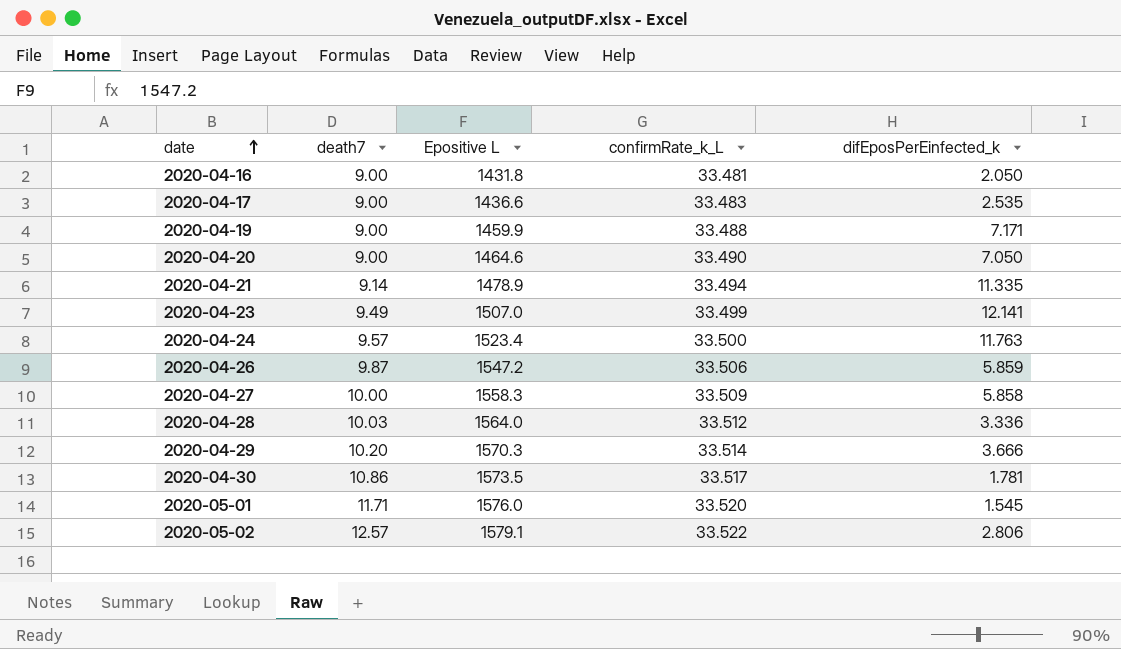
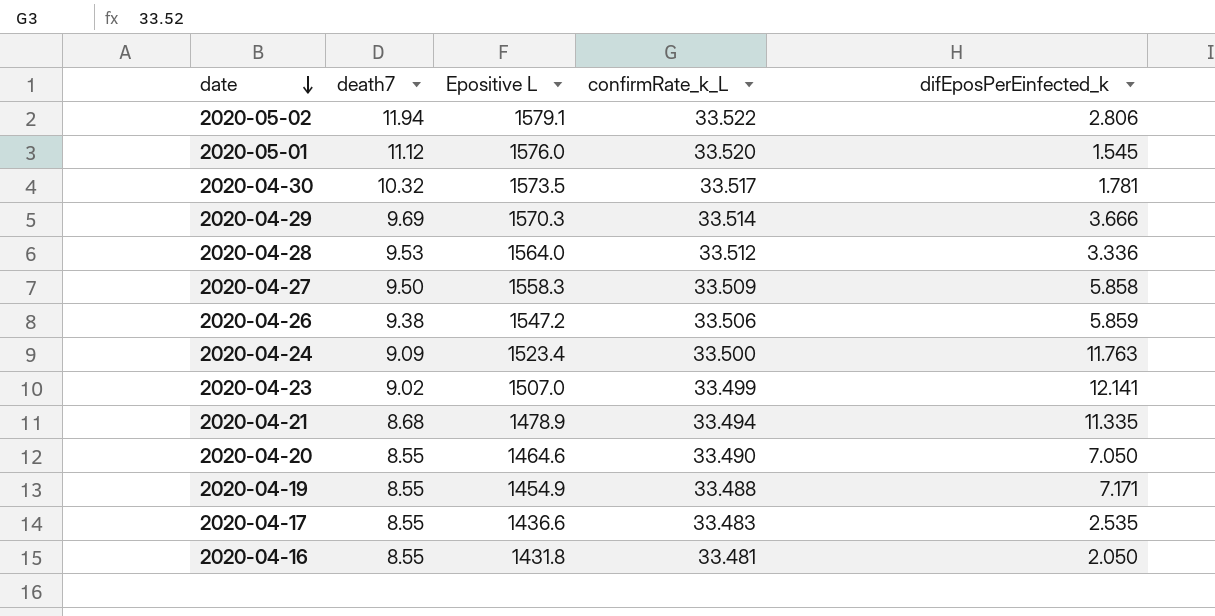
row order: date ascending -> date descending
2020-05-02 | death7: 12.57 -> 11.94
2020-05-01 | death7: 11.71 -> 11.12
2020-04-30 | death7: 10.86 -> 10.32
2020-04-29 | death7: 10.20 -> 9.69
2020-04-28 | death7: 10.03 -> 9.53
2020-04-27 | death7: 10.00 -> 9.50
2020-04-26 | death7: 9.87 -> 9.38
2020-04-24 | death7: 9.57 -> 9.09
2020-04-23 | death7: 9.49 -> 9.02
2020-04-21 | death7: 9.14 -> 8.68
2020-04-20 | death7: 9.00 -> 8.55
2020-04-19 | death7: 9.00 -> 8.55
2020-04-19 | Epositive L: 1459.9 -> 1454.9
2020-04-17 | death7: 9.00 -> 8.55
2020-04-16 | death7: 9.00 -> 8.55

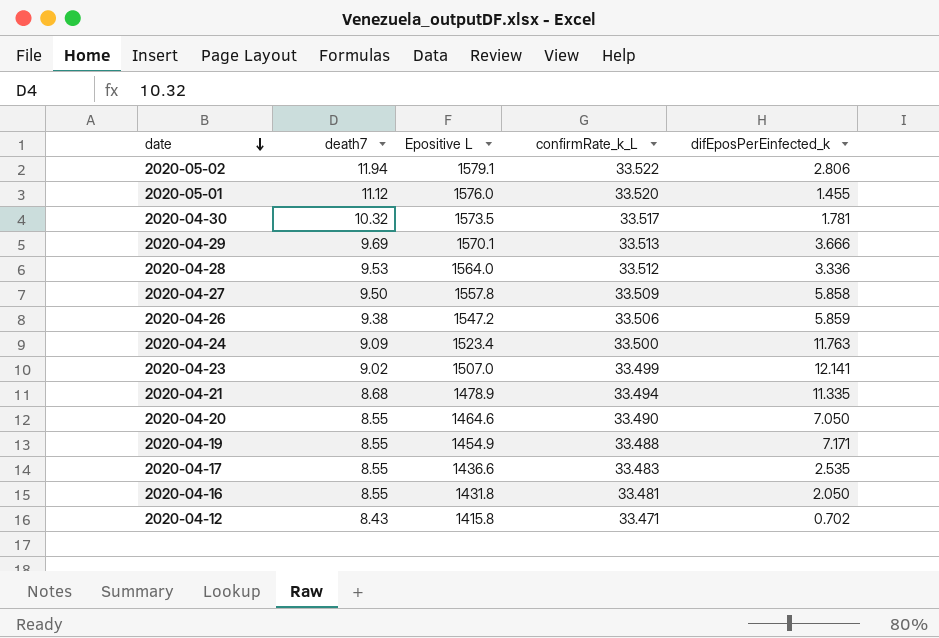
2020-05-01 | difEposPerEinfected_k: 1.545 -> 1.455
2020-04-29 | Epositive L: 1570.3 -> 1570.1
2020-04-29 | confirmRate_k_L: 33.514 -> 33.513
2020-04-27 | Epositive L: 1558.3 -> 1557.8
row 2020-04-12: none -> 8.43 | 1415.8 | 33.471 | 0.702

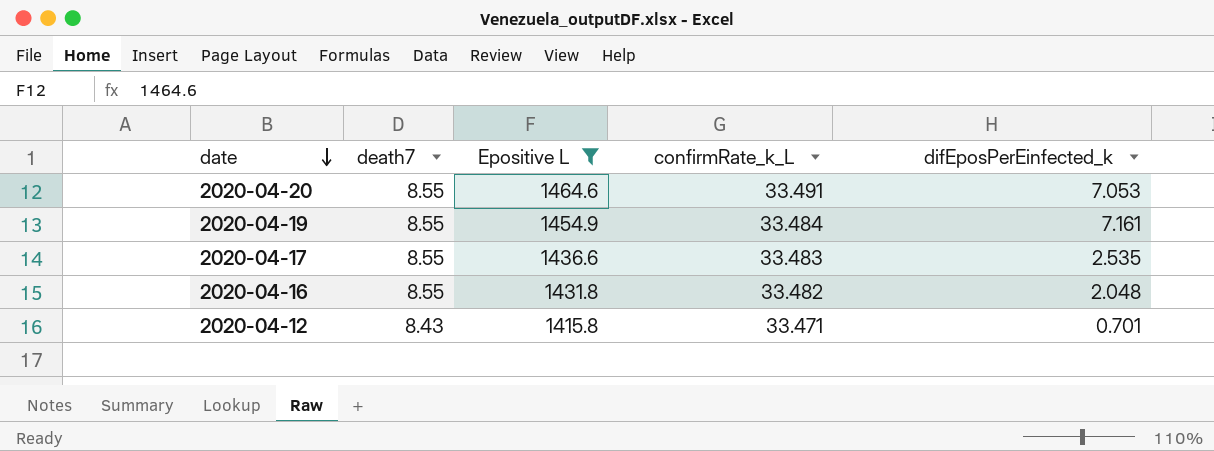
filter: none -> Epositive L <= 1464.6
2020-04-20 | confirmRate_k_L: 33.490 -> 33.491
2020-04-20 | difEposPerEinfected_k: 7.050 -> 7.053
2020-04-19 | confirmRate_k_L: 33.488 -> 33.484
2020-04-19 | difEposPerEinfected_k: 7.171 -> 7.161
2020-04-16 | confirmRate_k_L: 33.481 -> 33.482
2020-04-16 | difEposPerEinfected_k: 2.050 -> 2.048
2020-04-12 | difEposPerEinfected_k: 0.702 -> 0.701

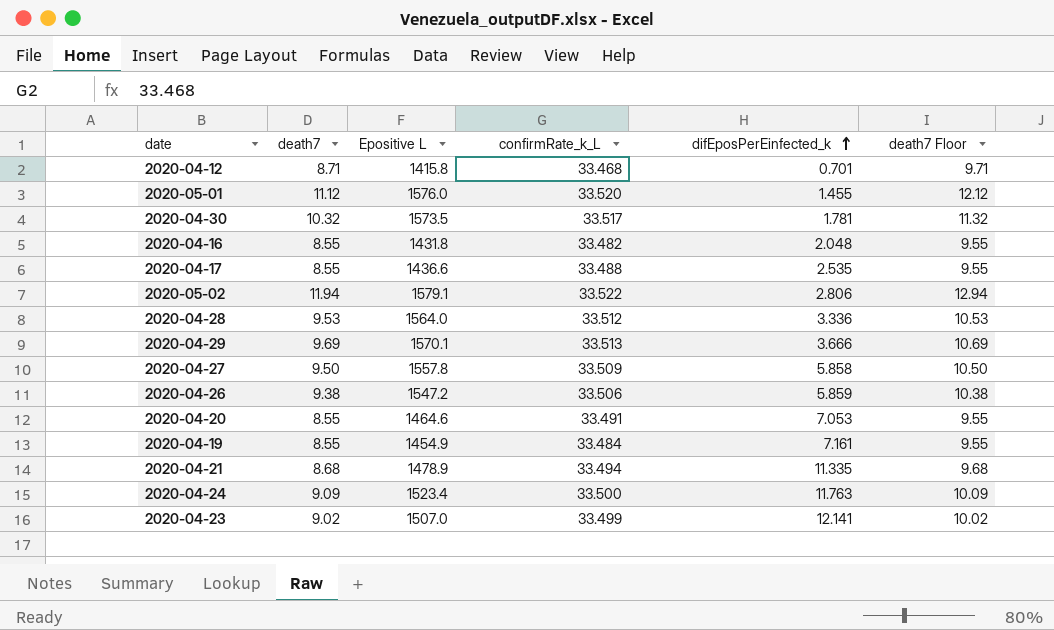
filter: Epositive L <= 1464.6 -> none
row order: date descending -> difEposPerEinfected_k ascending
column death7 Floor | formula: none -> [death7] + 1
2020-04-12 | death7: 8.43 -> 8.71
2020-04-12 | confirmRate_k_L: 33.471 -> 33.468
2020-04-17 | confirmRate_k_L: 33.483 -> 33.488

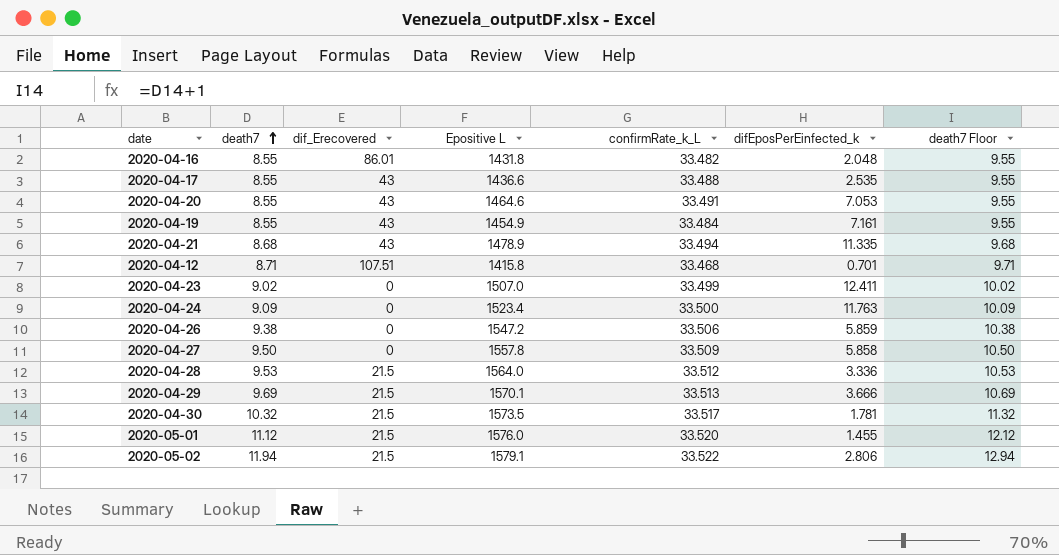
row order: difEposPerEinfected_k ascending -> death7 ascending
column dif_Erecovered | position: none -> 3
2020-04-23 | difEposPerEinfected_k: 12.141 -> 12.411

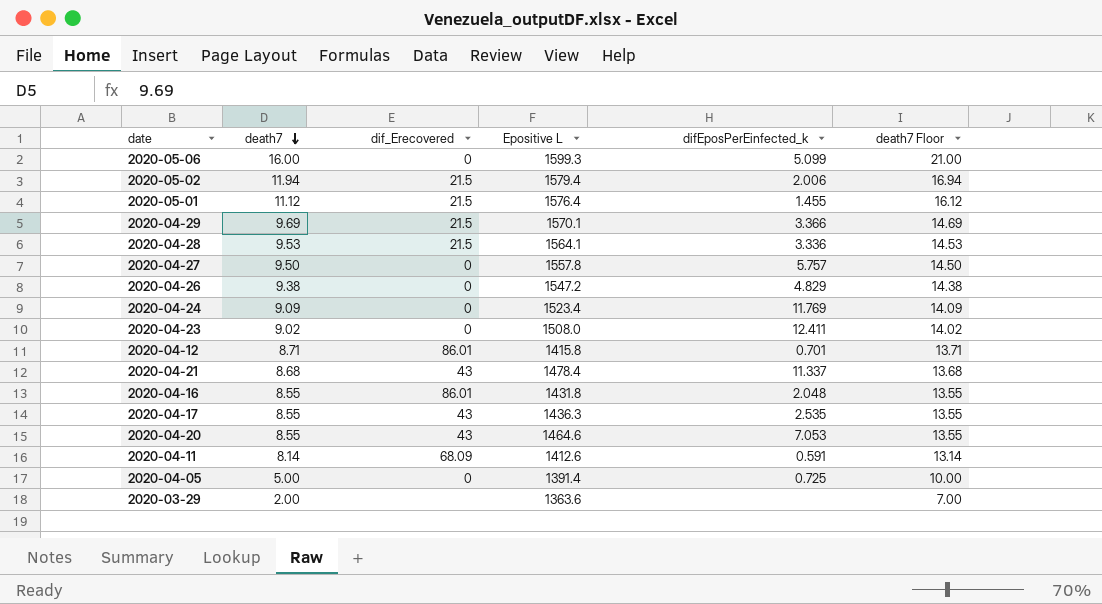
row order: death7 ascending -> death7 descending
column confirmRate_k_L | position: 5 -> none
column death7 Floor | formula: [death7] + 1 -> [death7] + 5
row 2020-04-19: 8.55 | 43 | 1454.9 | 33.484 | 7.161 | 9.55 -> none
row 2020-04-30: 10.32 | 21.5 | 1573.5 | 33.517 | 1.781 | 11.32 -> none
row 2020-05-06: none -> 16.00 | 0 | 1599.3 | 5.099 | 21.00
2020-05-02 | Epositive L: 1579.1 -> 1579.4
2020-05-02 | difEposPerEinfected_k: 2.806 -> 2.006
2020-05-01 | Epositive L: 1576.0 -> 1576.4
2020-04-29 | difEposPerEinfected_k: 3.666 -> 3.366
2020-04-28 | Epositive L: 1564.0 -> 1564.1
2020-04-27 | difEposPerEinfected_k: 5.858 -> 5.757
2020-04-26 | difEposPerEinfected_k: 5.859 -> 4.829
2020-04-24 | difEposPerEinfected_k: 11.763 -> 11.769
2020-04-23 | Epositive L: 1507.0 -> 1508.0
2020-04-12 | dif_Erecovered: 107.51 -> 86.01
2020-04-21 | Epositive L: 1478.9 -> 1478.4
2020-04-21 | difEposPerEinfected_k: 11.335 -> 11.337
2020-04-17 | Epositive L: 1436.6 -> 1436.3
row 2020-04-11: none -> 8.14 | 68.09 | 1412.6 | 0.591 | 13.14
row 2020-04-05: none -> 5.00 | 0 | 1391.4 | 0.725 | 10.00
row 2020-03-29: none -> 2.00 | none | 1363.6 | none | 7.00

